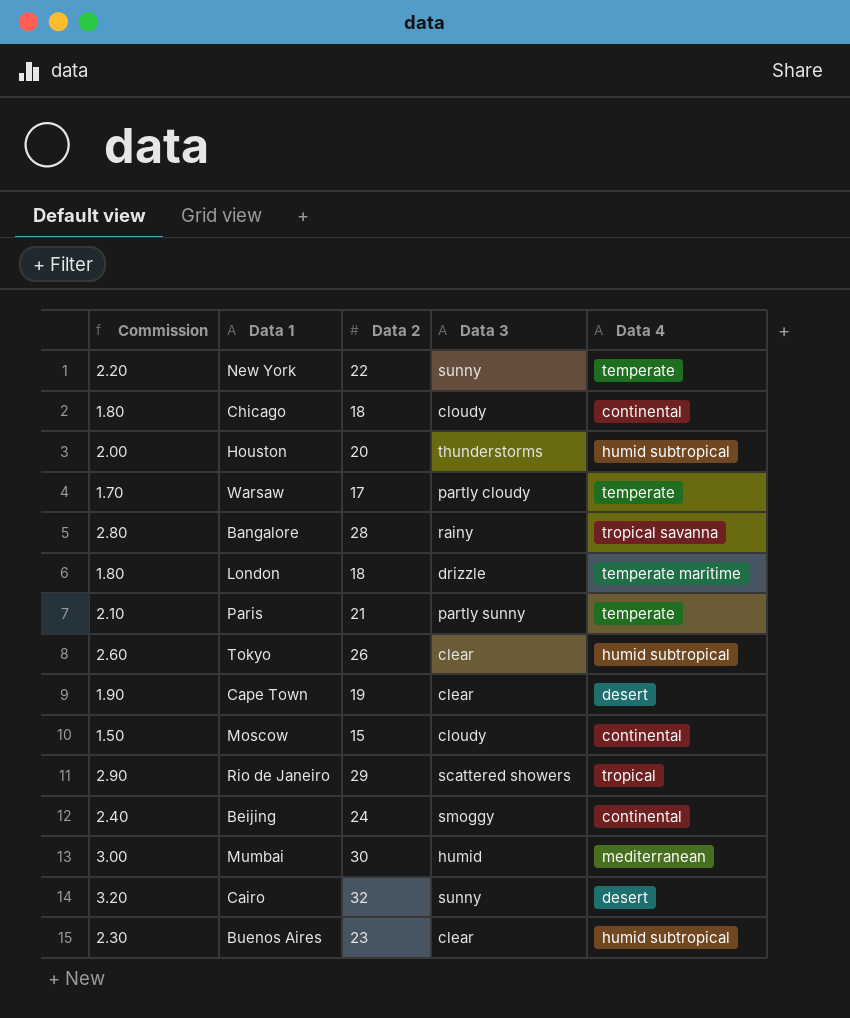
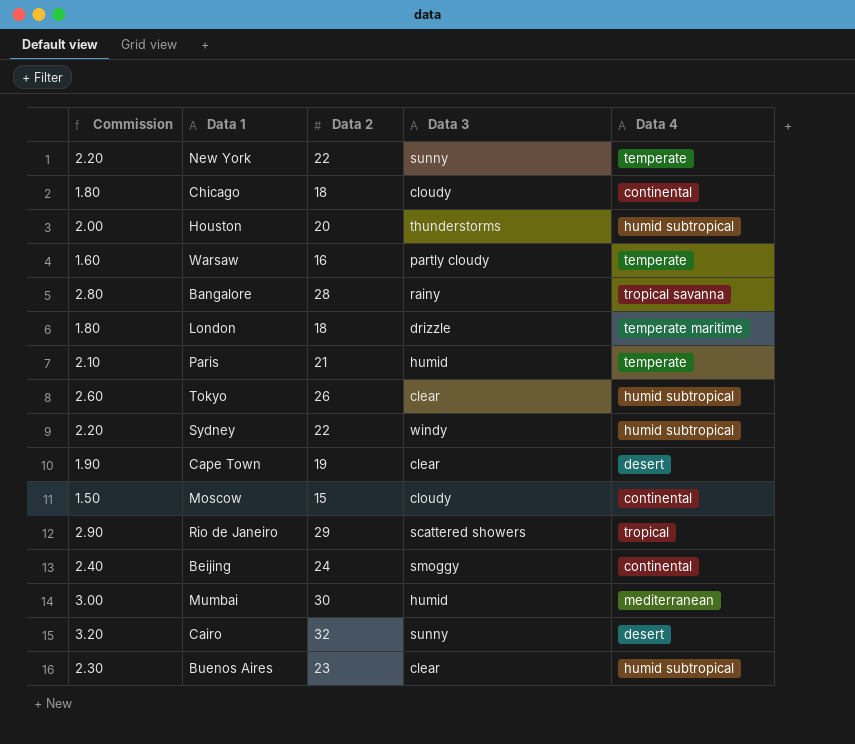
Warsaw | Commission: 1.70 -> 1.60
Warsaw | Data 2: 17 -> 16
Paris | Data 3: partly sunny -> humid
row Sydney: none -> 2.20 | 22 | windy | humid subtropical

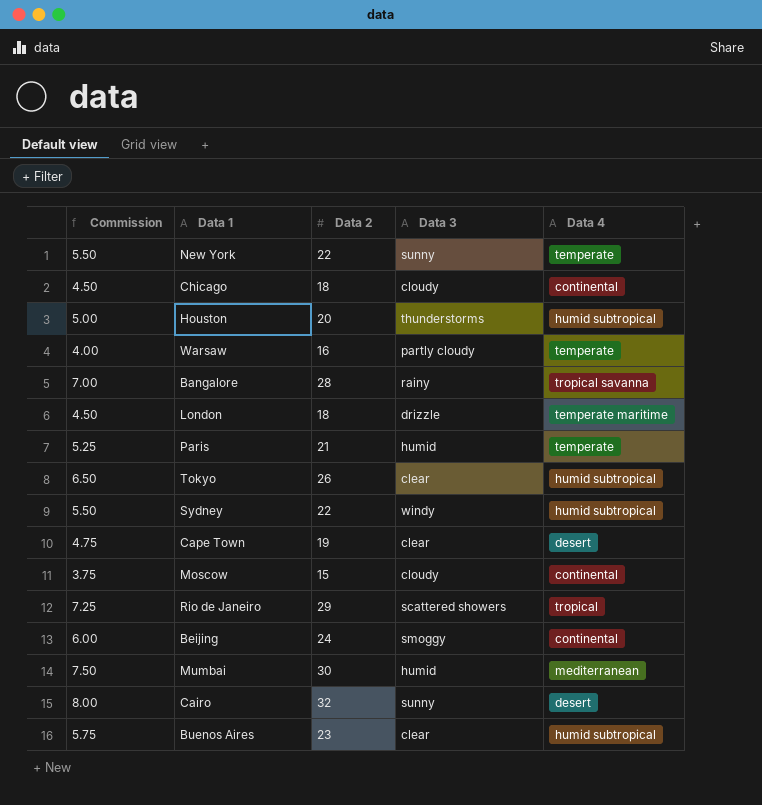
column Commission | formula: [Data 2] * 0.1 -> [Data 2] * 0.25

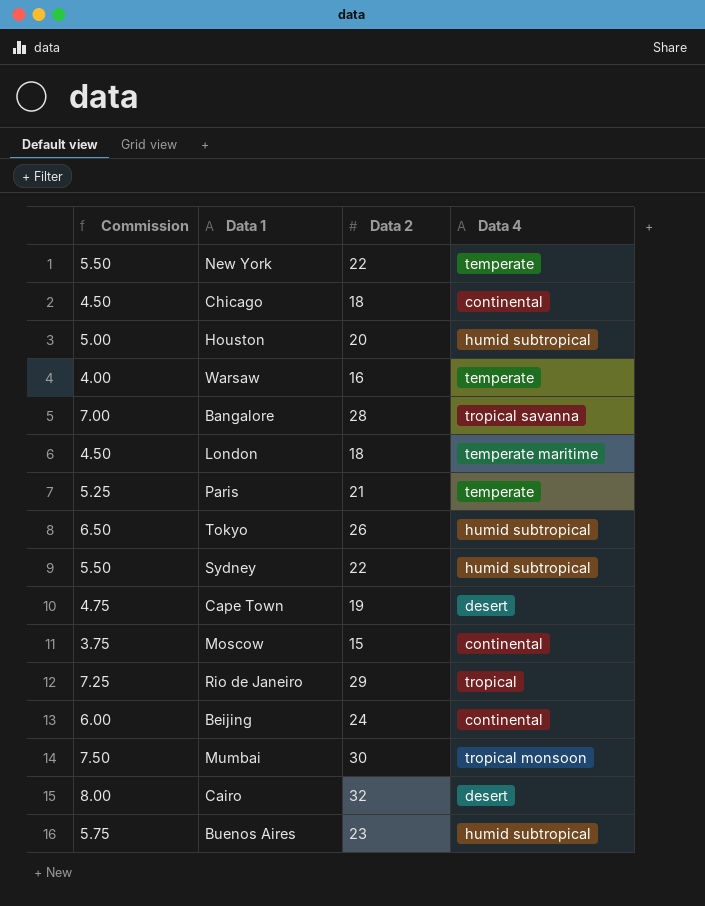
column Data 3 | position: 4 -> none
Mumbai | Data 4: mediterranean -> tropical monsoon

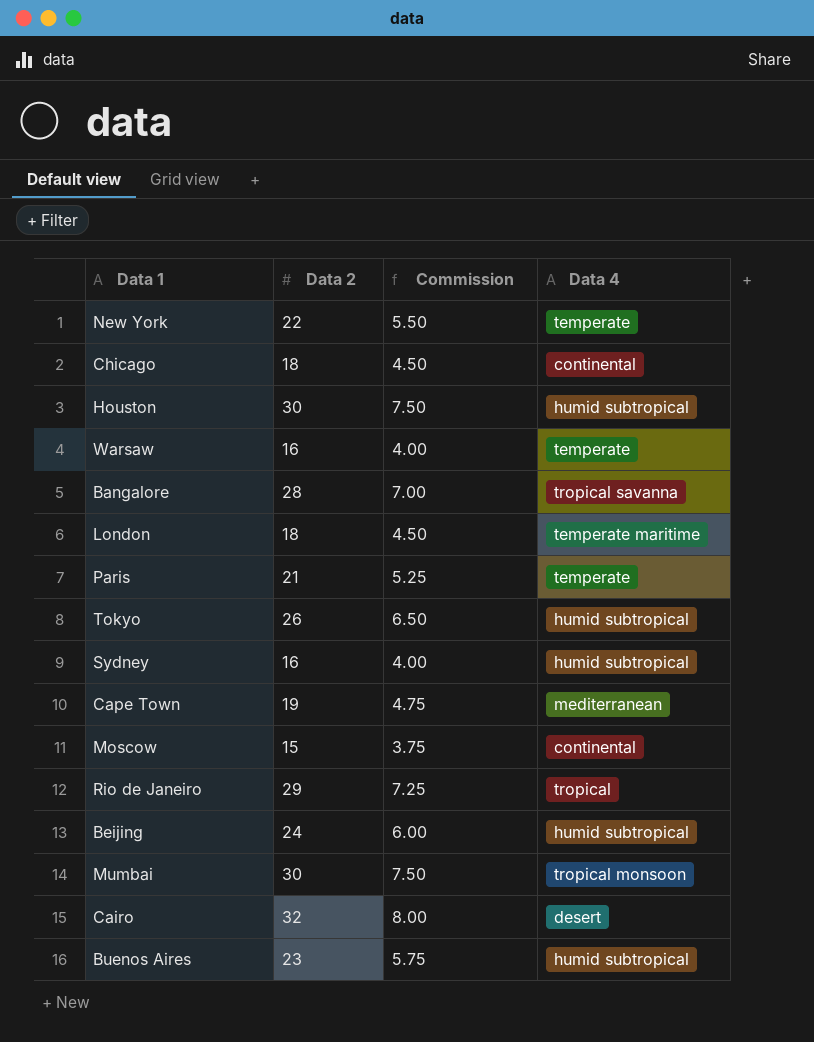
column Commission | position: 1 -> 3
Houston | Data 2: 20 -> 30
Houston | Commission: 5.00 -> 7.50
Sydney | Data 2: 22 -> 16
Sydney | Commission: 5.50 -> 4.00
Cape Town | Data 4: desert -> mediterranean
Beijing | Data 4: continental -> humid subtropical

